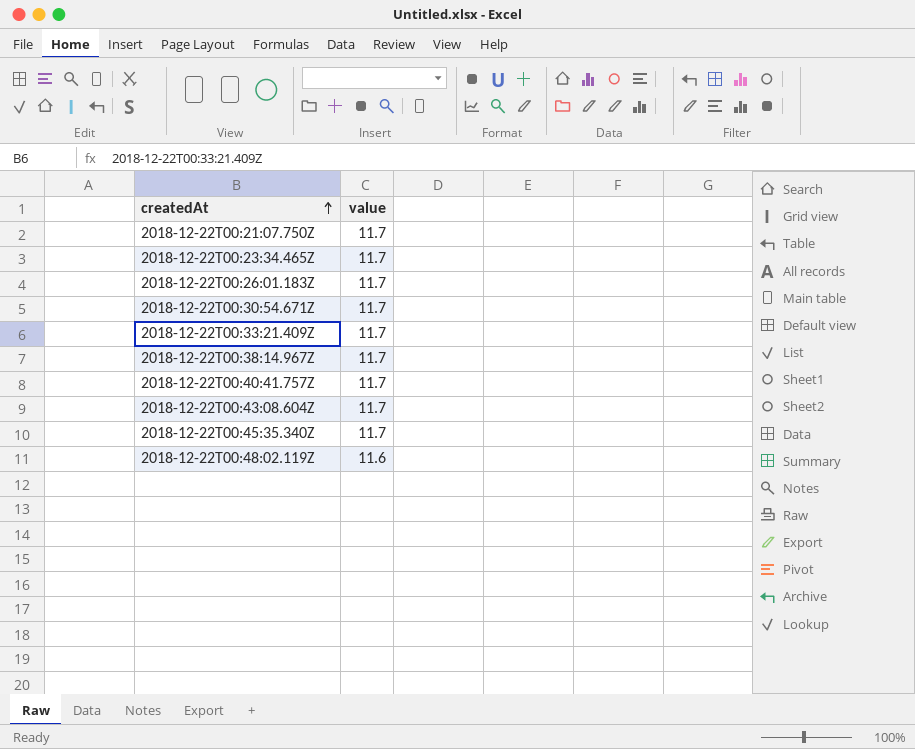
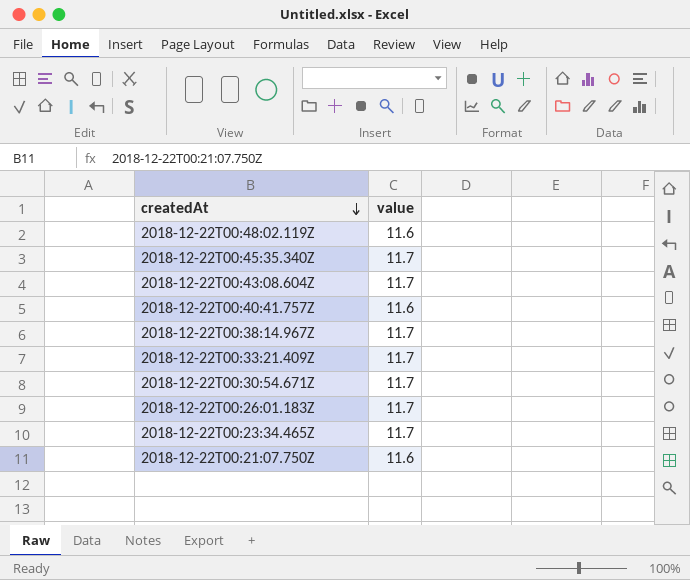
row order: createdAt ascending -> createdAt descending
2018-12-22T00:40:41.757Z | value: 11.7 -> 11.6
2018-12-22T00:21:07.750Z | value: 11.7 -> 11.6

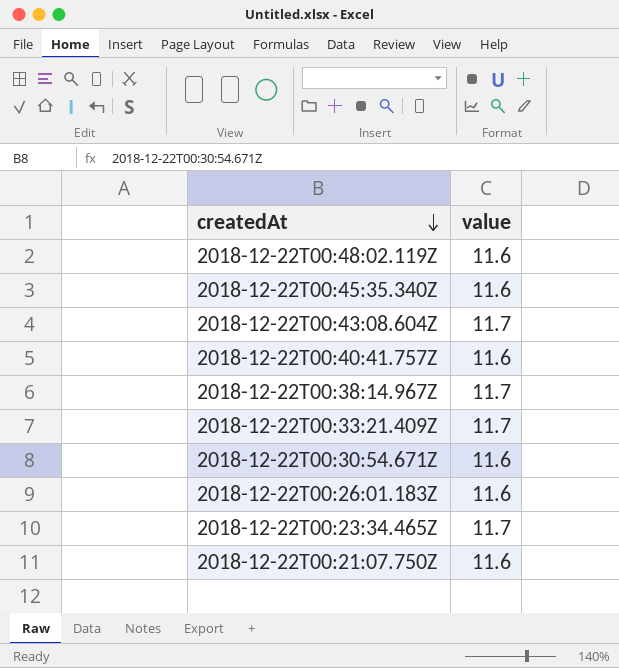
2018-12-22T00:45:35.340Z | value: 11.7 -> 11.6
2018-12-22T00:30:54.671Z | value: 11.7 -> 11.6
2018-12-22T00:26:01.183Z | value: 11.7 -> 11.6

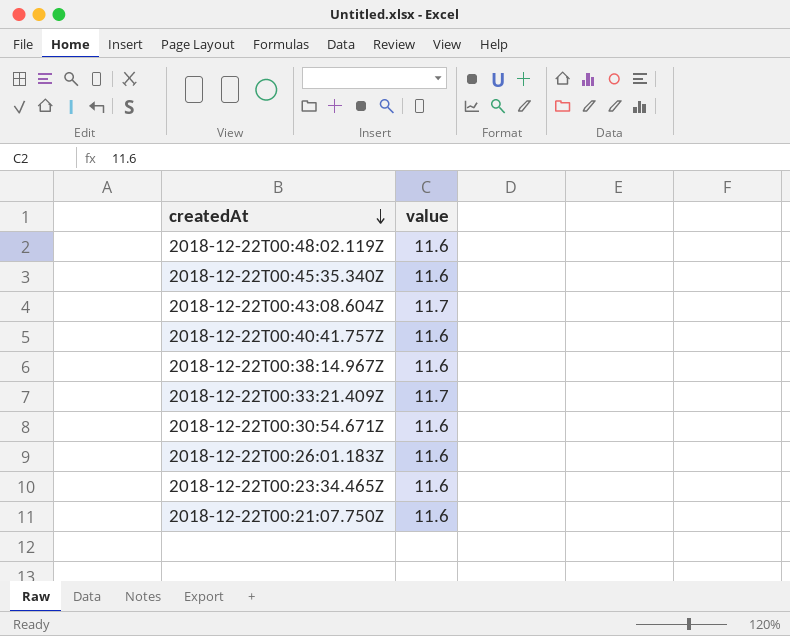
2018-12-22T00:38:14.967Z | value: 11.7 -> 11.6
2018-12-22T00:23:34.465Z | value: 11.7 -> 11.6

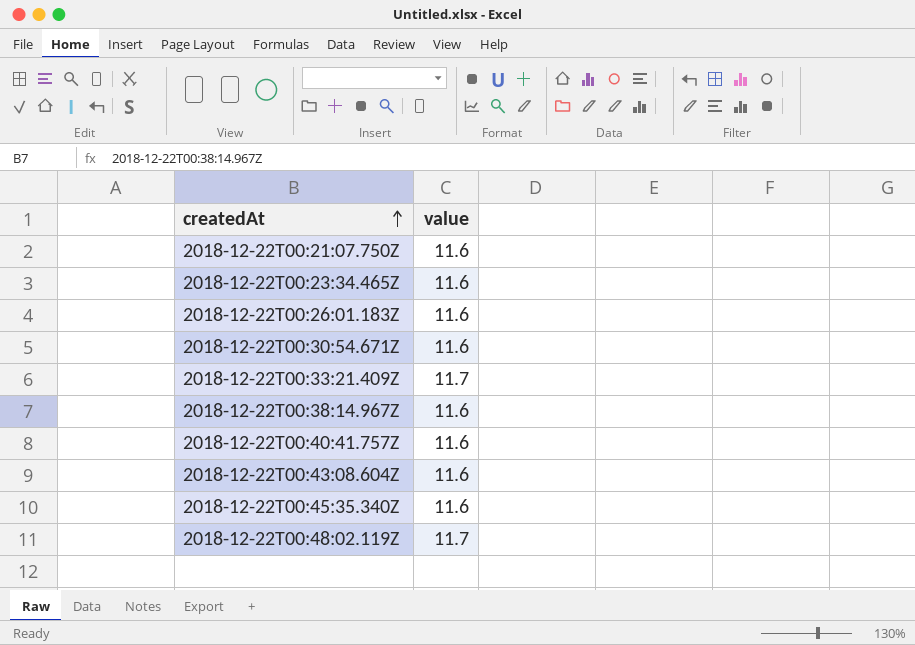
row order: createdAt descending -> createdAt ascending
2018-12-22T00:43:08.604Z | value: 11.7 -> 11.6
2018-12-22T00:48:02.119Z | value: 11.6 -> 11.7

